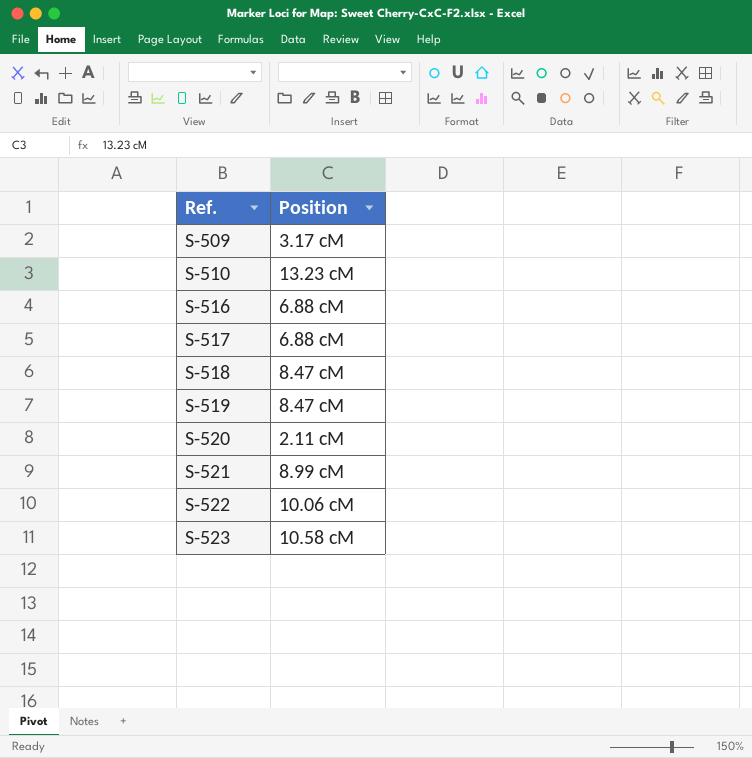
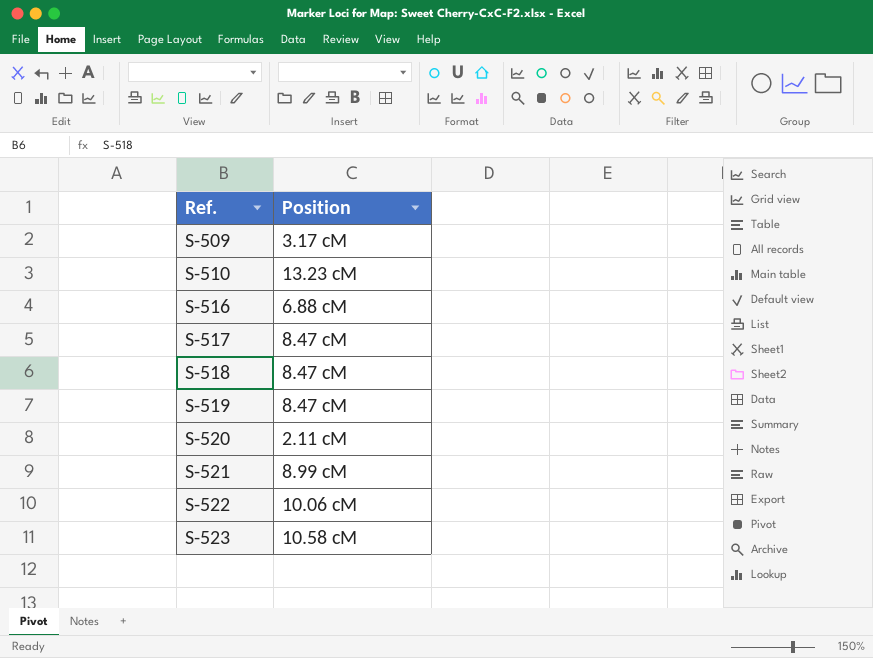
S-517 | Position: 6.88 cM -> 8.47 cM

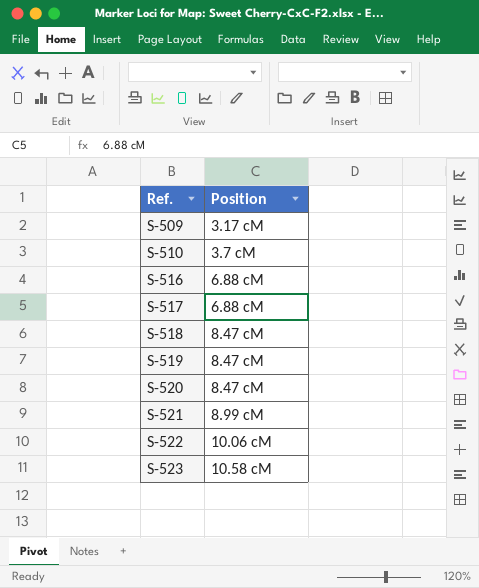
S-510 | Position: 13.23 cM -> 3.7 cM
S-517 | Position: 8.47 cM -> 6.88 cM
S-520 | Position: 2.11 cM -> 8.47 cM

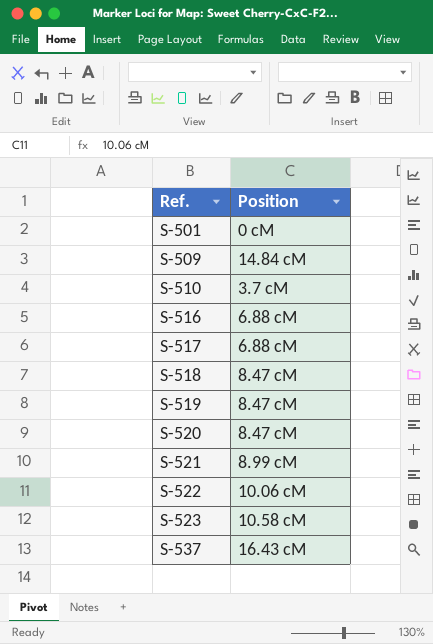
row S-501: none -> 0 cM
S-509 | Position: 3.17 cM -> 14.84 cM
row S-537: none -> 16.43 cM

